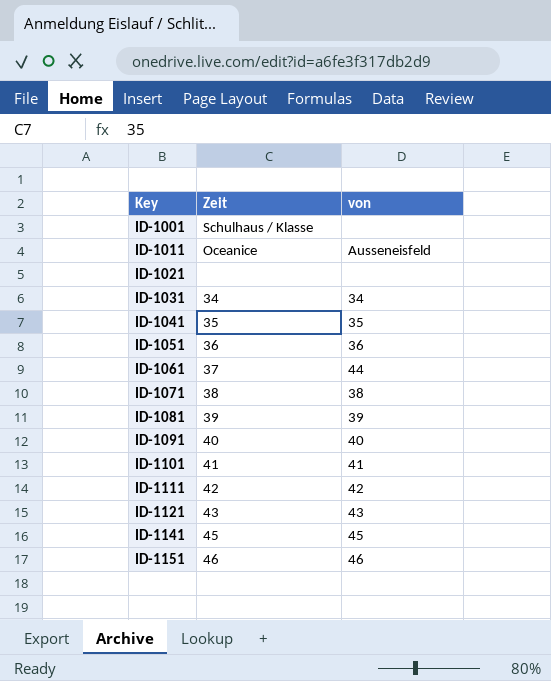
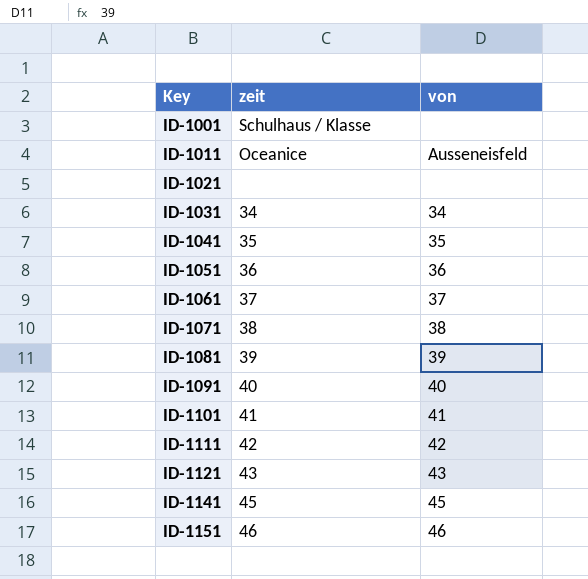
column name: Zeit -> zeit
ID-1061 | von: 44 -> 37

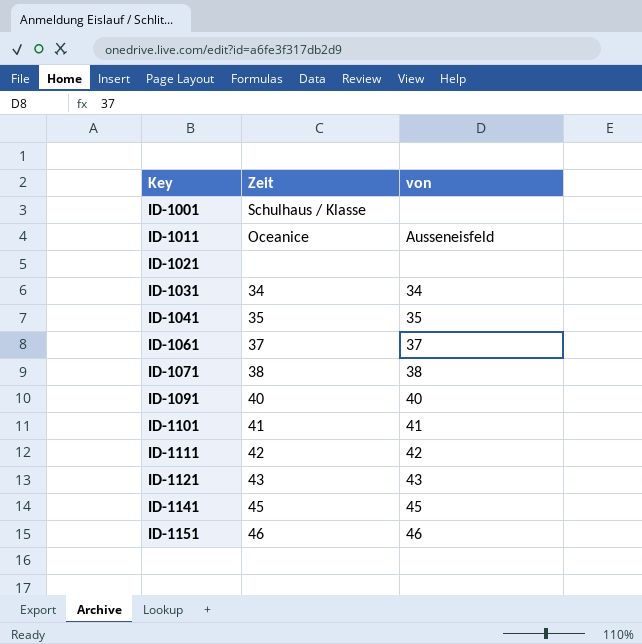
column name: zeit -> Zeit
row ID-1051: 36 | 36 -> none
row ID-1081: 39 | 39 -> none

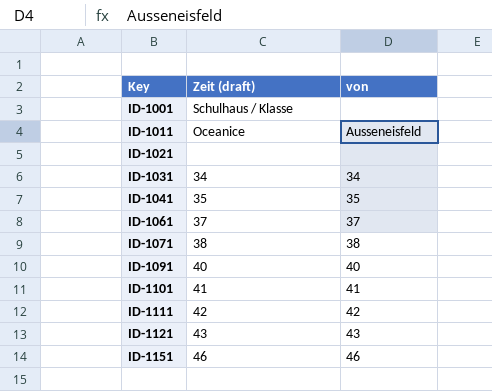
column name: Zeit -> Zeit (draft)
row ID-1141: 45 | 45 -> none

